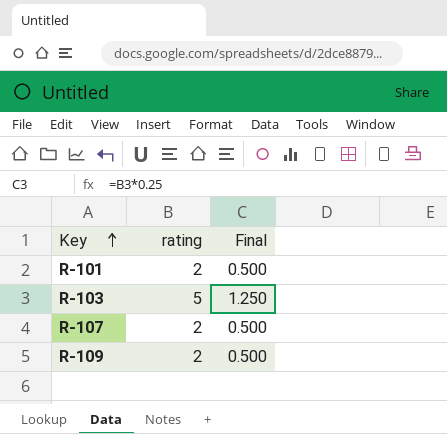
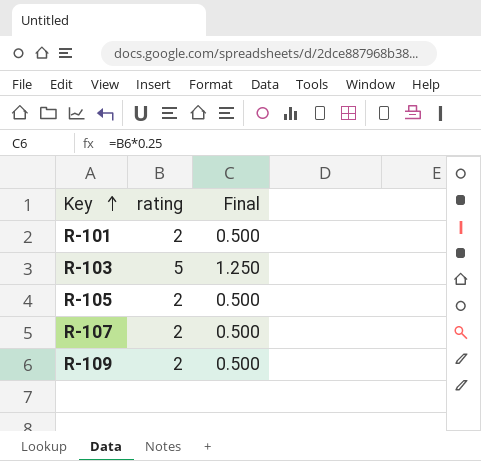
row R-105: none -> 2 | 0.500

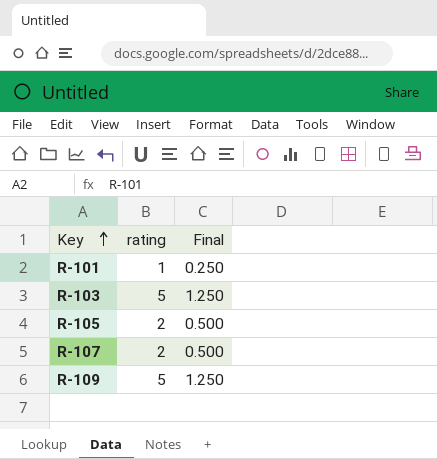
R-101 | rating: 2 -> 1
R-101 | Final: 0.500 -> 0.250
R-109 | rating: 2 -> 5
R-109 | Final: 0.500 -> 1.250

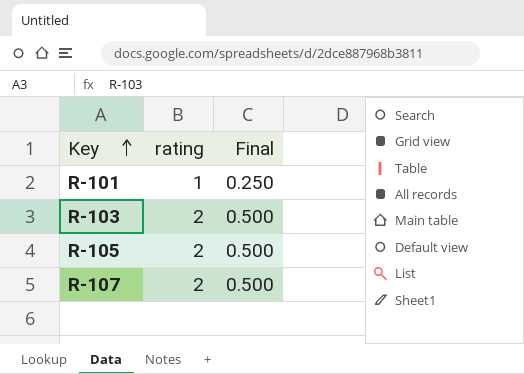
row R-109: 5 | 1.250 -> none
R-103 | rating: 5 -> 2
R-103 | Final: 1.250 -> 0.500

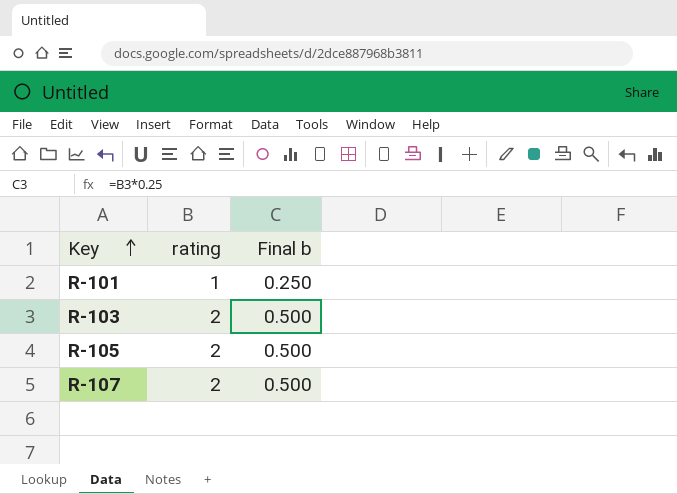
column name: Final -> Final b

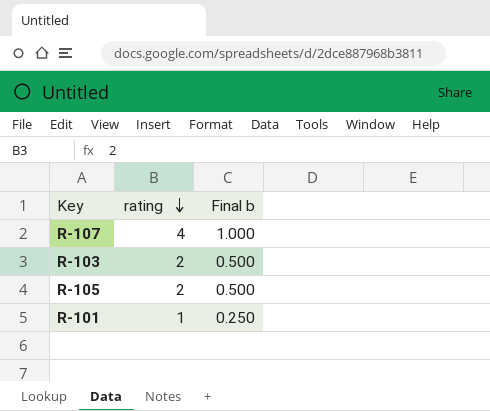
row order: Key ascending -> rating descending
R-107 | rating: 2 -> 4
R-107 | Final b: 0.500 -> 1.000

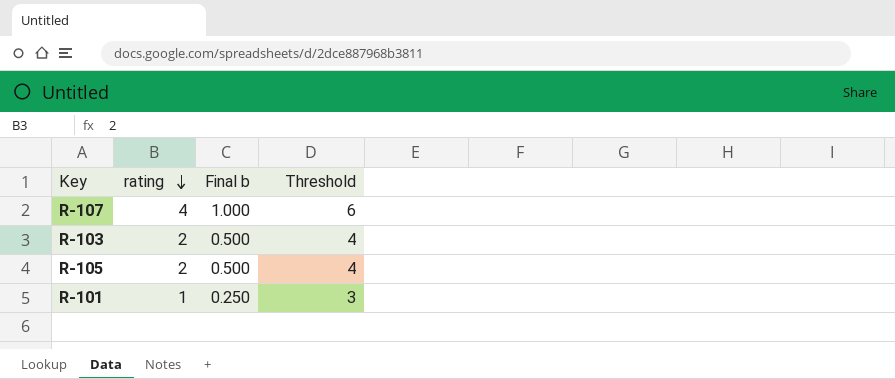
column Threshold | formula: none -> [rating] + 2

